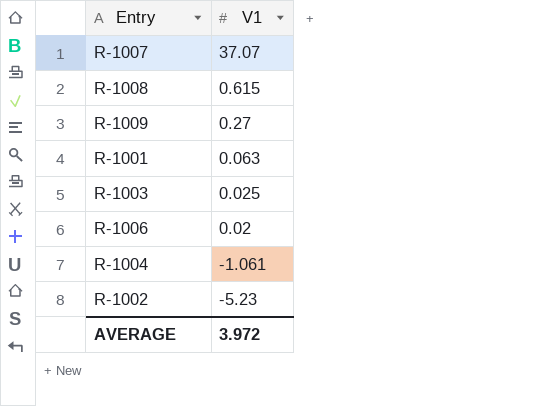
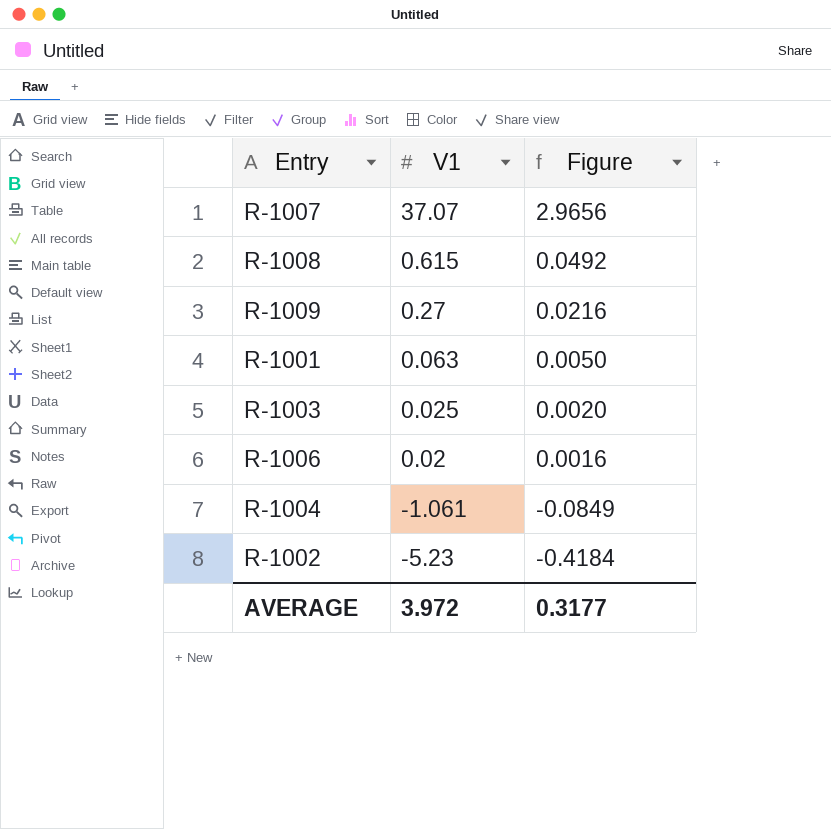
column Figure | formula: none -> [V1] * 0.08

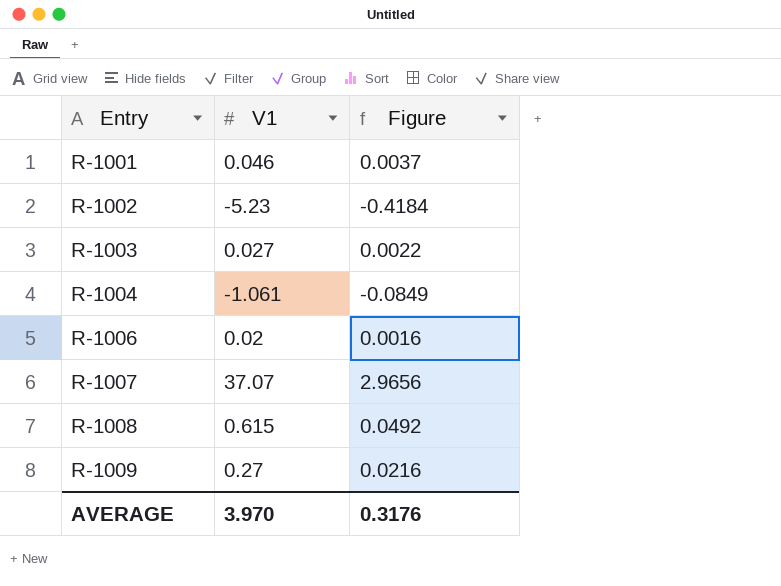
row order: V1 descending -> Entry ascending
R-1001 | V1: 0.063 -> 0.046
R-1001 | Figure: 0.0050 -> 0.0037
R-1003 | V1: 0.025 -> 0.027
R-1003 | Figure: 0.0020 -> 0.0022
AVERAGE | V1: 3.972 -> 3.970
AVERAGE | Figure: 0.3177 -> 0.3176

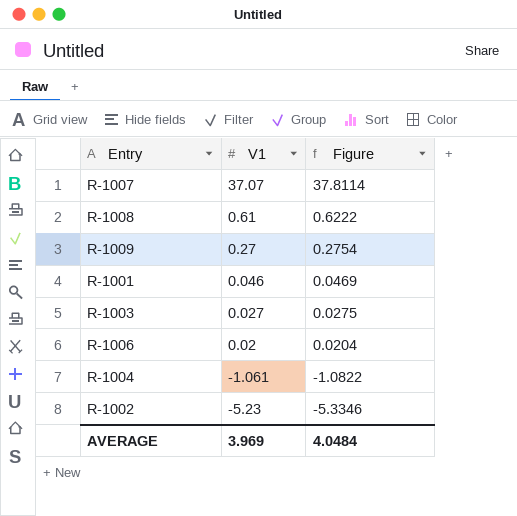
row order: Entry ascending -> V1 descending
column Figure | formula: [V1] * 0.08 -> [V1] * 1.02
R-1008 | V1: 0.615 -> 0.61
AVERAGE | V1: 3.970 -> 3.969
AVERAGE | Figure: 0.3176 -> 4.0484

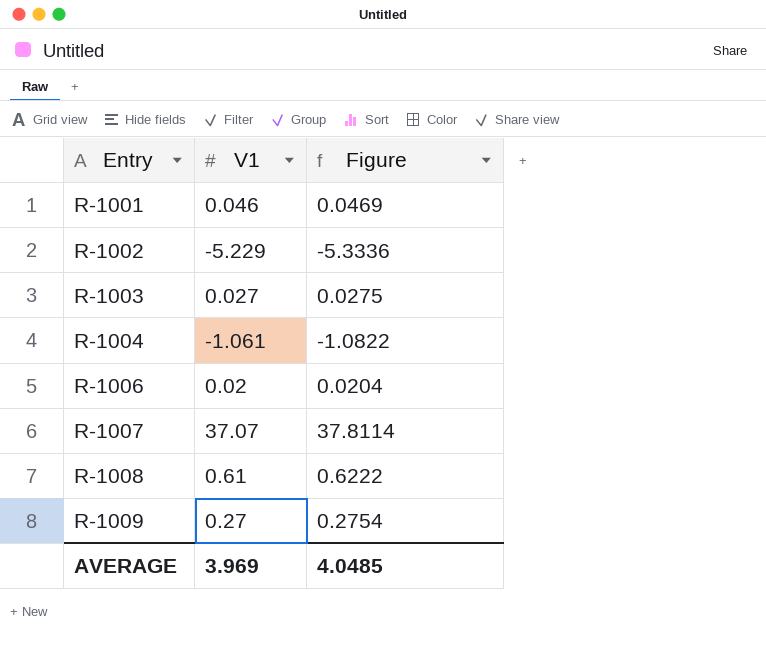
row order: V1 descending -> Entry ascending
R-1002 | V1: -5.23 -> -5.229
R-1002 | Figure: -5.3346 -> -5.3336
AVERAGE | Figure: 4.0484 -> 4.0485

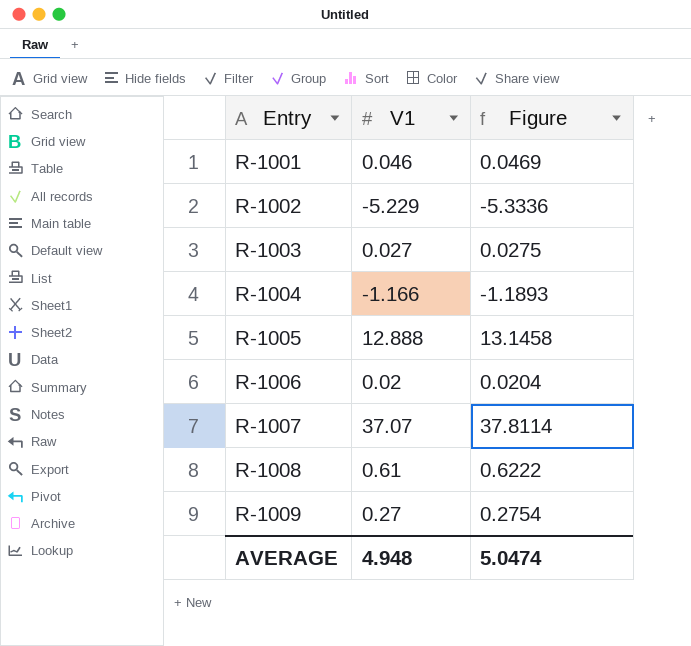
R-1004 | V1: -1.061 -> -1.166
R-1004 | Figure: -1.0822 -> -1.1893
row R-1005: none -> 12.888 | 13.1458
AVERAGE | V1: 3.969 -> 4.948
AVERAGE | Figure: 4.0485 -> 5.0474

